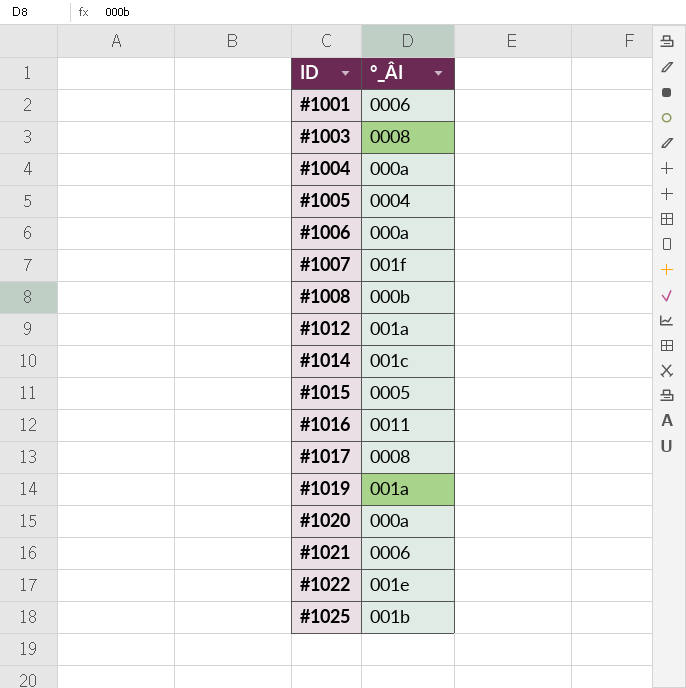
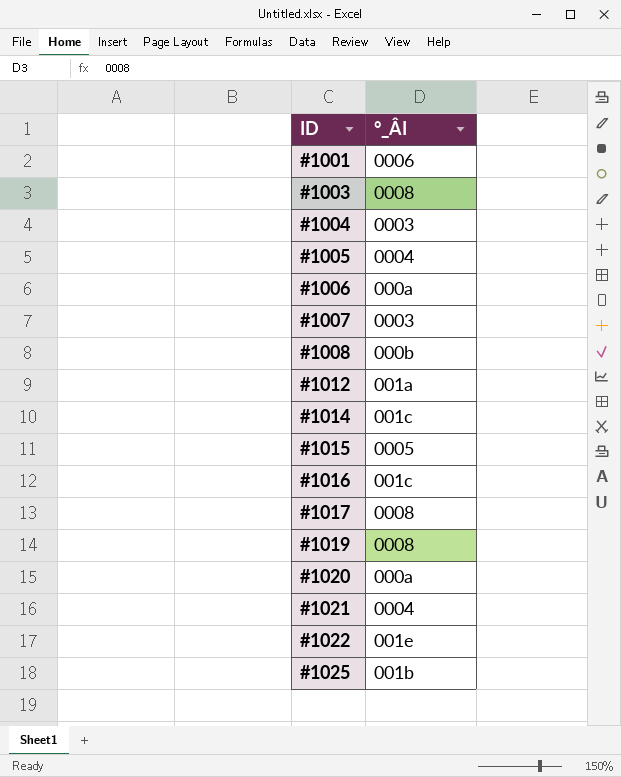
#1004 | °_ÂI: 000a -> 0003
#1007 | °_ÂI: 001f -> 0003
#1016 | °_ÂI: 0011 -> 001c
#1019 | °_ÂI: 001a -> 0008
#1021 | °_ÂI: 0006 -> 0004

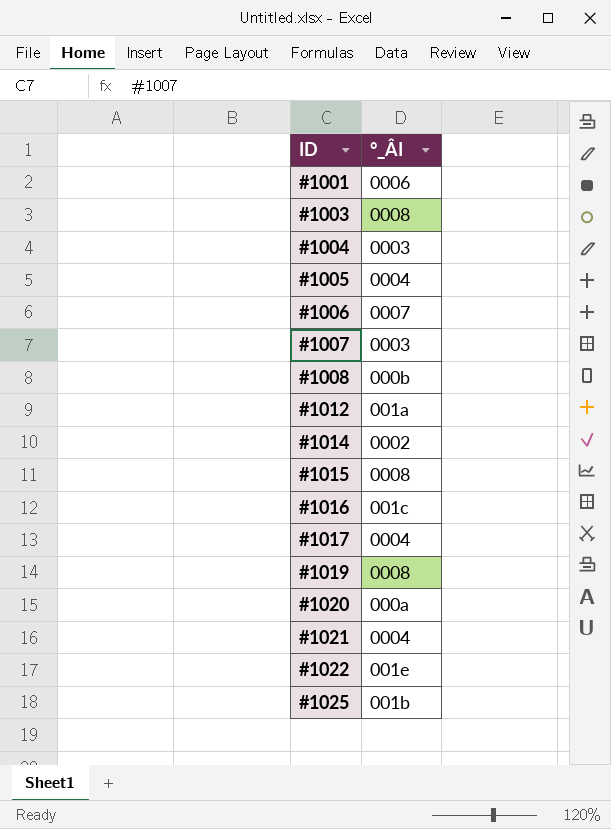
#1006 | °_ÂI: 000a -> 0007
#1014 | °_ÂI: 001c -> 0002
#1015 | °_ÂI: 0005 -> 0008
#1017 | °_ÂI: 0008 -> 0004

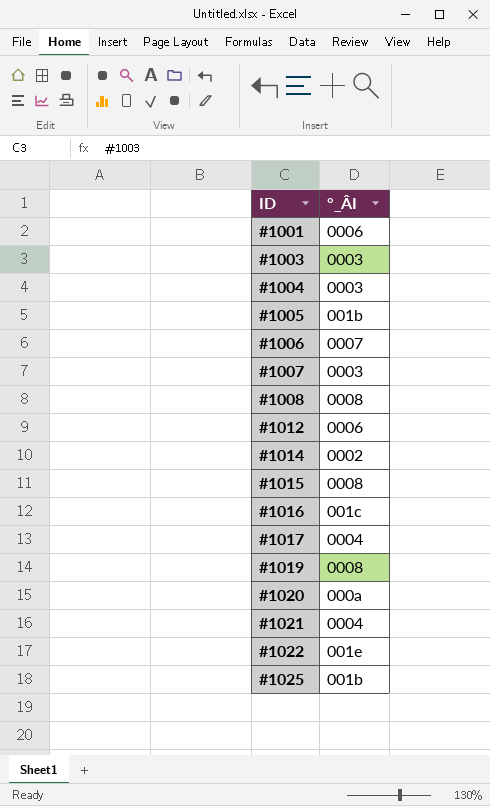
#1003 | °_ÂI: 0008 -> 0003
#1005 | °_ÂI: 0004 -> 001b
#1008 | °_ÂI: 000b -> 0008
#1012 | °_ÂI: 001a -> 0006

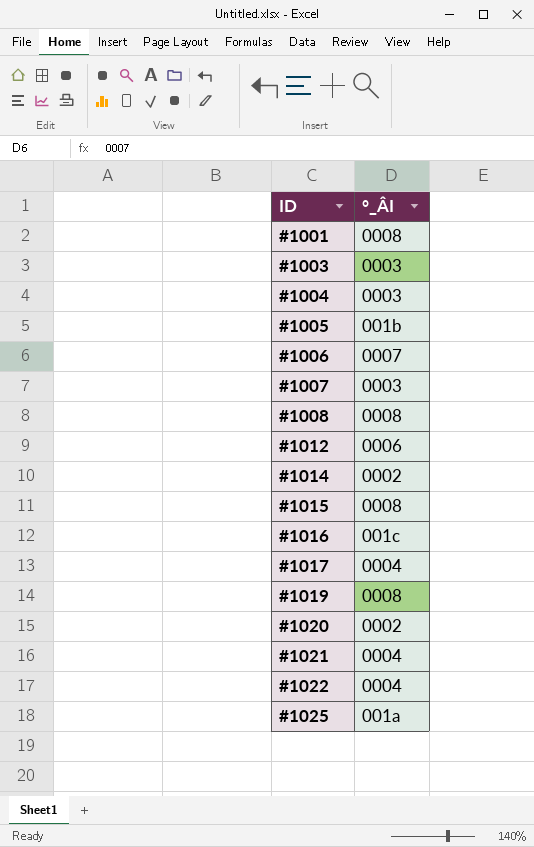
#1001 | °_ÂI: 0006 -> 0008
#1020 | °_ÂI: 000a -> 0002
#1022 | °_ÂI: 001e -> 0004
#1025 | °_ÂI: 001b -> 001a

